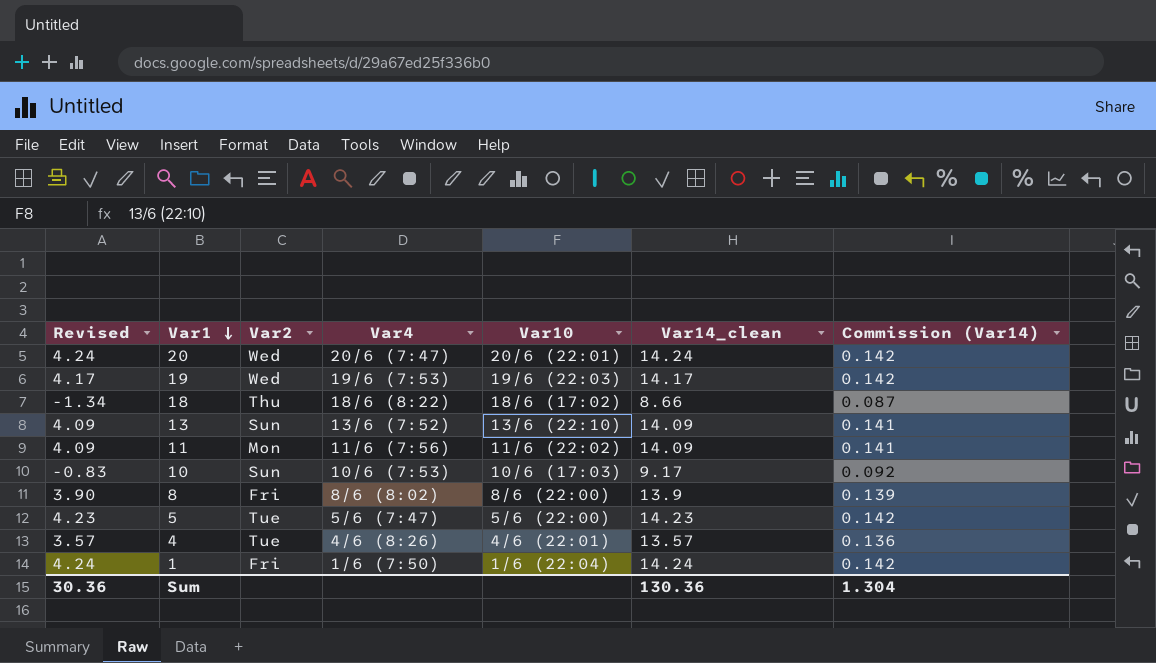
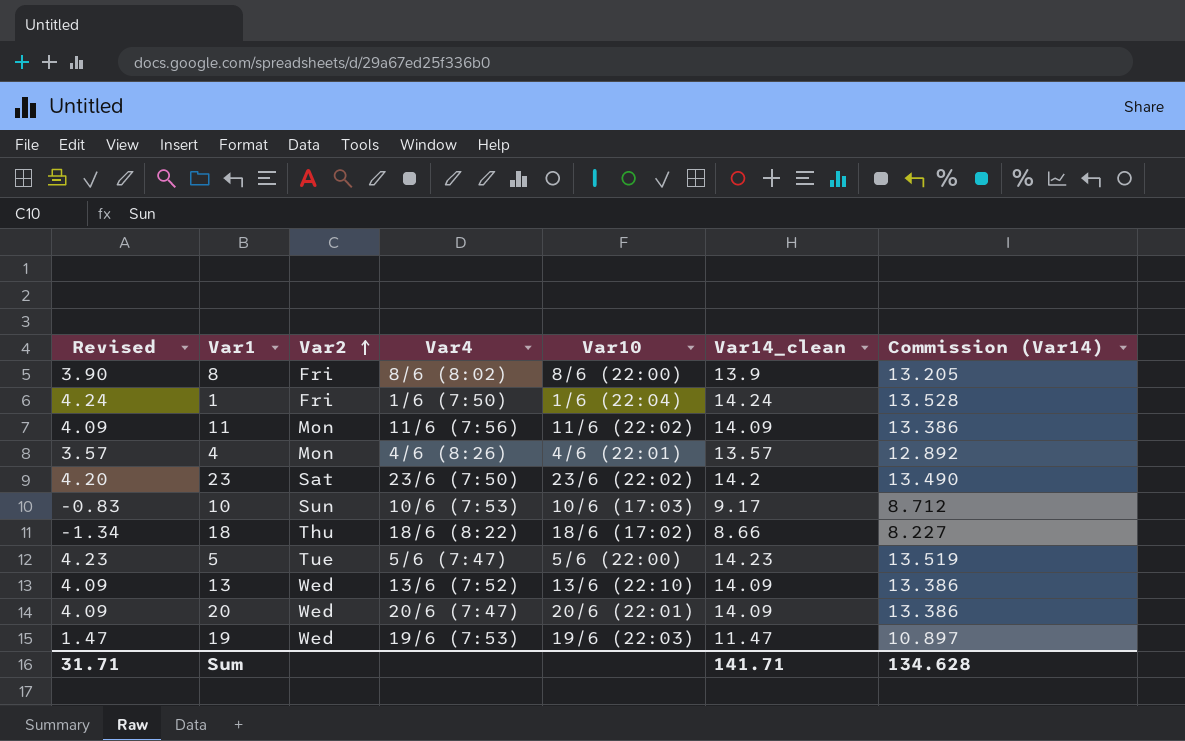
row order: Var1 descending -> Var2 ascending
column Commission (Var14) | formula: [Var14_clean] * 0.01 -> [Var14_clean] * 0.95
4 | Var2: Tue -> Mon
row 23: none -> 4.20 | Sat | 23/6 (7:50) | 23/6 (22:02) | 14.2 | 13.490
13 | Var2: Sun -> Wed
20 | Revised: 4.24 -> 4.09
20 | Var14_clean: 14.24 -> 14.09
19 | Revised: 4.17 -> 1.47
19 | Var14_clean: 14.17 -> 11.47
Sum | Revised: 30.36 -> 31.71
Sum | Var14_clean: 130.36 -> 141.71
Sum | Commission (Var14): 1.304 -> 134.628

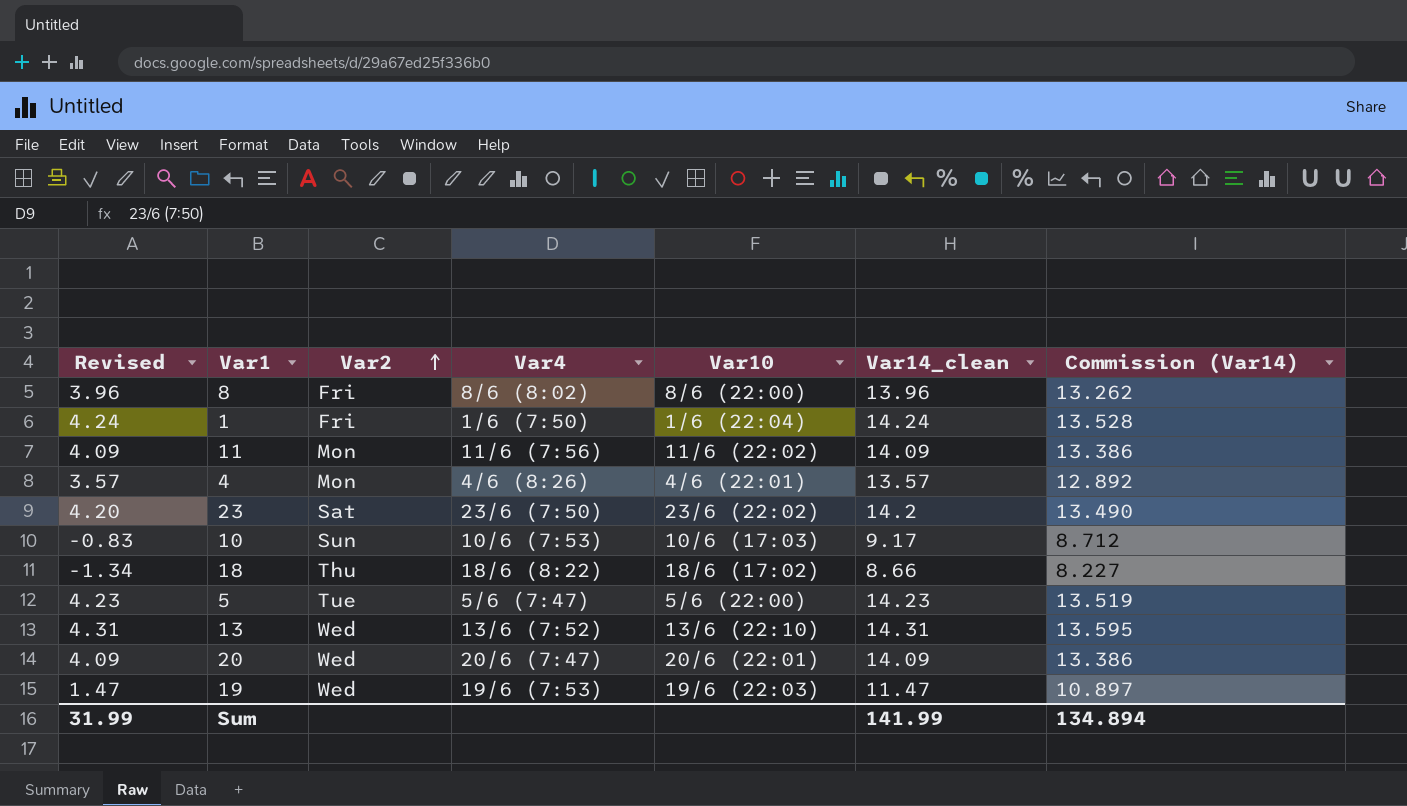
8 | Revised: 3.90 -> 3.96
8 | Var14_clean: 13.9 -> 13.96
8 | Commission (Var14): 13.205 -> 13.262
13 | Revised: 4.09 -> 4.31
13 | Var14_clean: 14.09 -> 14.31
13 | Commission (Var14): 13.386 -> 13.595
Sum | Revised: 31.71 -> 31.99
Sum | Var14_clean: 141.71 -> 141.99
Sum | Commission (Var14): 134.628 -> 134.894

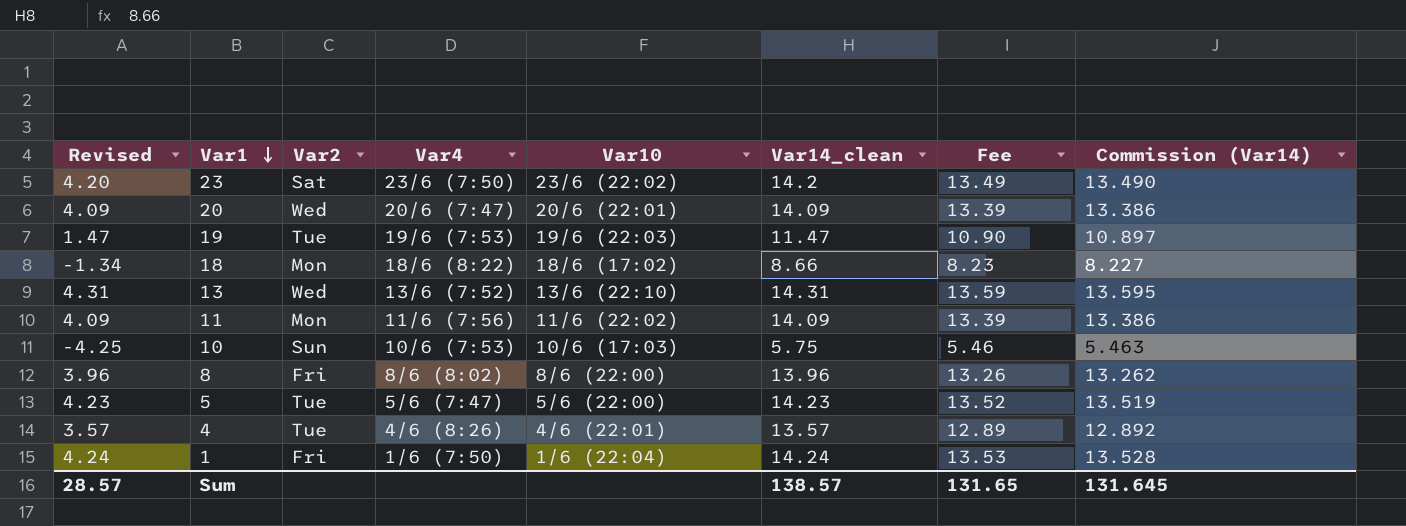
row order: Var2 ascending -> Var1 descending
column Fee | formula: none -> [Var14_clean] * 0.95
19 | Var2: Wed -> Tue
18 | Var2: Thu -> Mon
10 | Revised: -0.83 -> -4.25
10 | Var14_clean: 9.17 -> 5.75
10 | Commission (Var14): 8.712 -> 5.463
4 | Var2: Mon -> Tue
Sum | Revised: 31.99 -> 28.57
Sum | Var14_clean: 141.99 -> 138.57
Sum | Commission (Var14): 134.894 -> 131.645

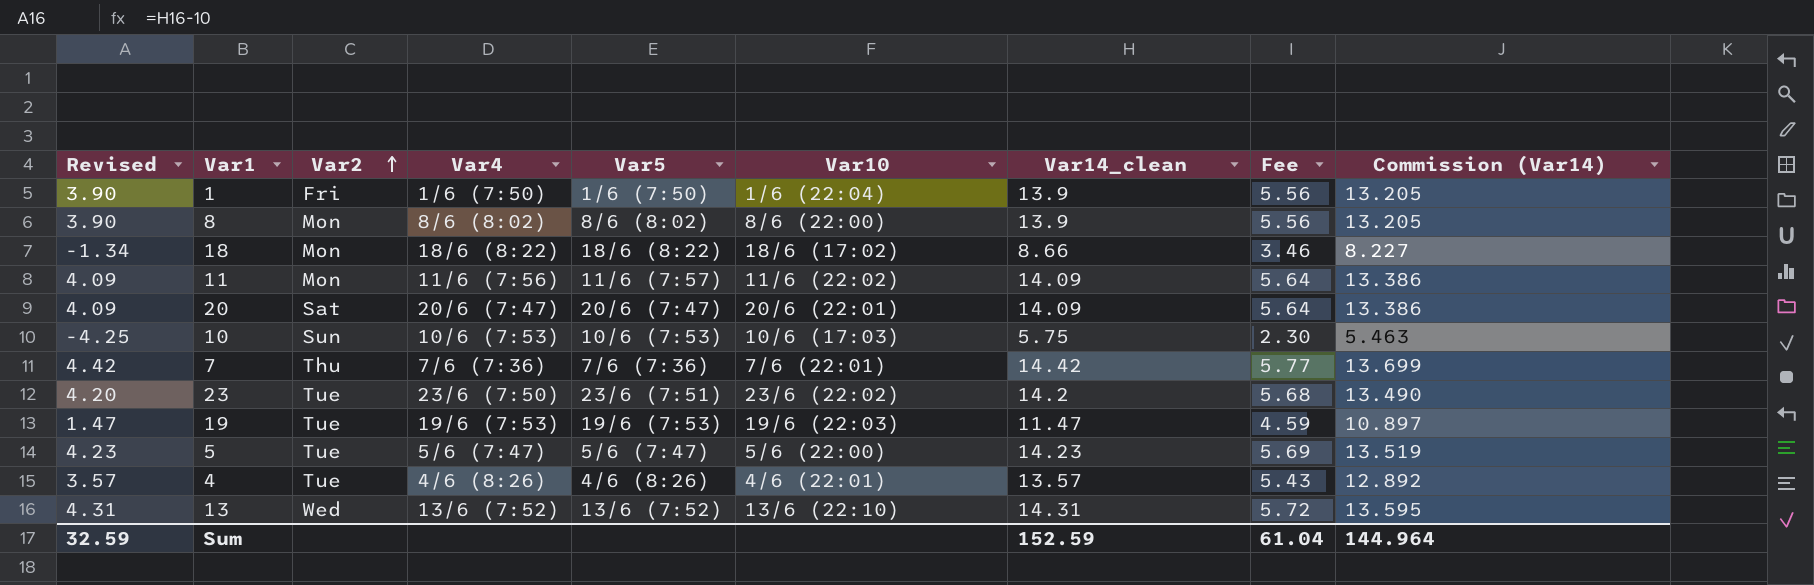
row order: Var1 descending -> Var2 ascending
column Var5 | position: none -> 5
column Fee | formula: [Var14_clean] * 0.95 -> [Var14_clean] * 0.4
1 | Revised: 4.24 -> 3.90
1 | Var14_clean: 14.24 -> 13.9
1 | Commission (Var14): 13.528 -> 13.205
8 | Revised: 3.96 -> 3.90
8 | Var2: Fri -> Mon
8 | Var14_clean: 13.96 -> 13.9
8 | Commission (Var14): 13.262 -> 13.205
20 | Var2: Wed -> Sat
row 7: none -> 4.42 | Thu | 7/6 (7:36) | 7/6 (7:36) | 7/6 (22:01) | 14.42 | 5.77 | 13.699
23 | Var2: Sat -> Tue
Sum | Revised: 28.57 -> 32.59
Sum | Var14_clean: 138.57 -> 152.59
Sum | Fee: 131.65 -> 61.04
Sum | Commission (Var14): 131.645 -> 144.964

